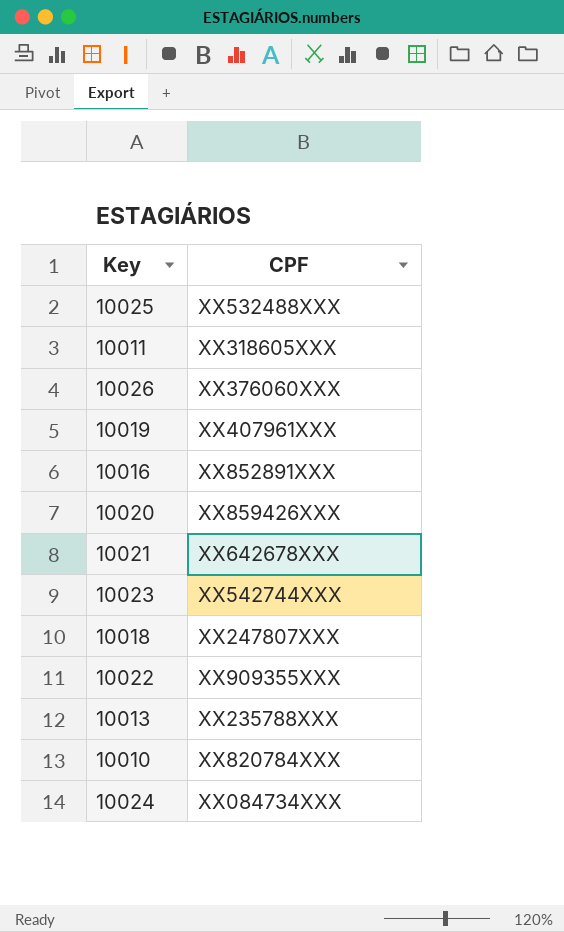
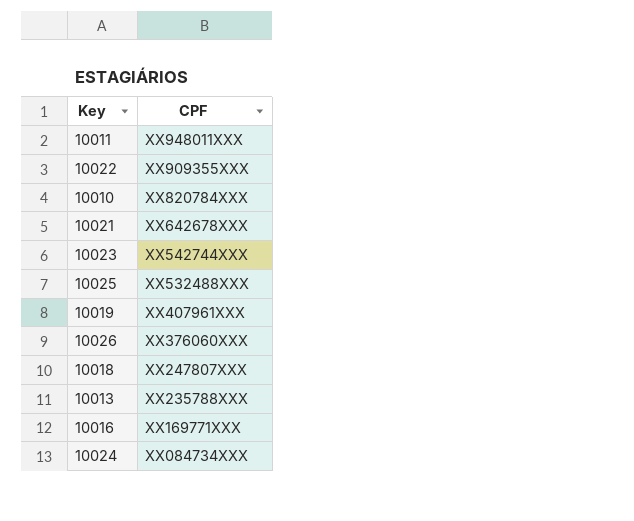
row order: none -> CPF descending
row 10020: XX859426XXX -> none
10011 | CPF: XX318605XXX -> XX948011XXX
10016 | CPF: XX852891XXX -> XX169771XXX

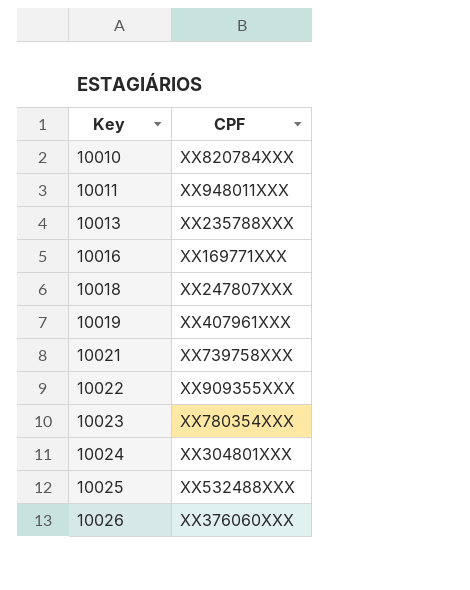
row order: CPF descending -> Key ascending
10021 | CPF: XX642678XXX -> XX739758XXX
10023 | CPF: XX542744XXX -> XX780354XXX
10024 | CPF: XX084734XXX -> XX304801XXX

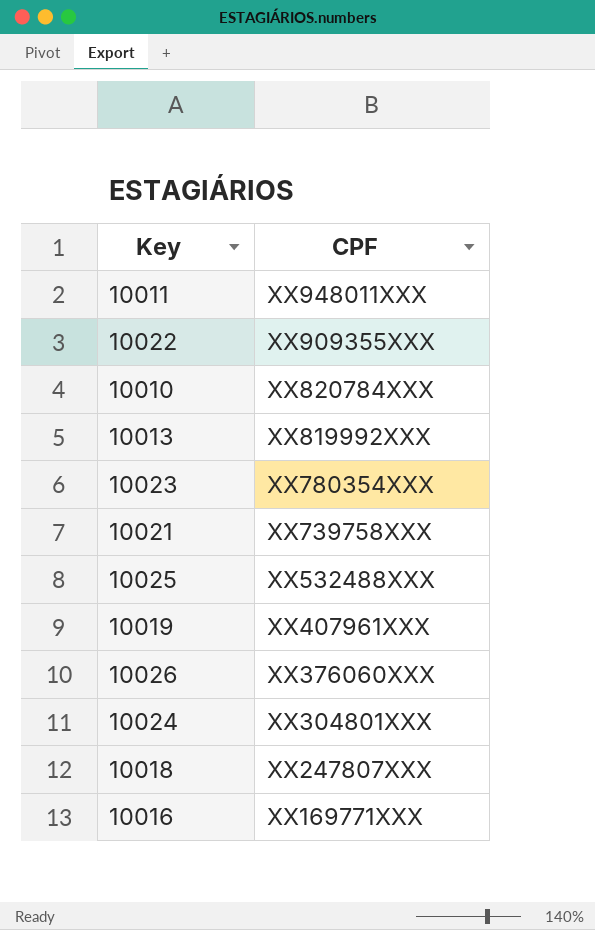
row order: Key ascending -> CPF descending
10013 | CPF: XX235788XXX -> XX819992XXX

